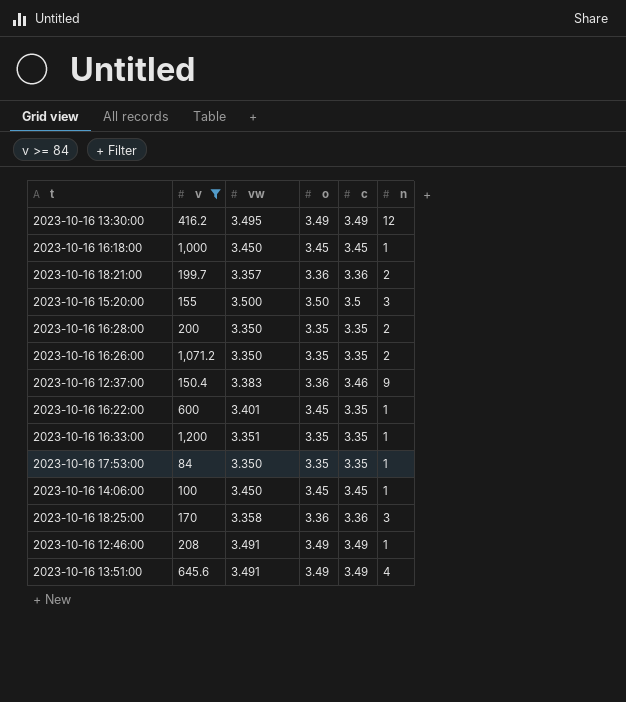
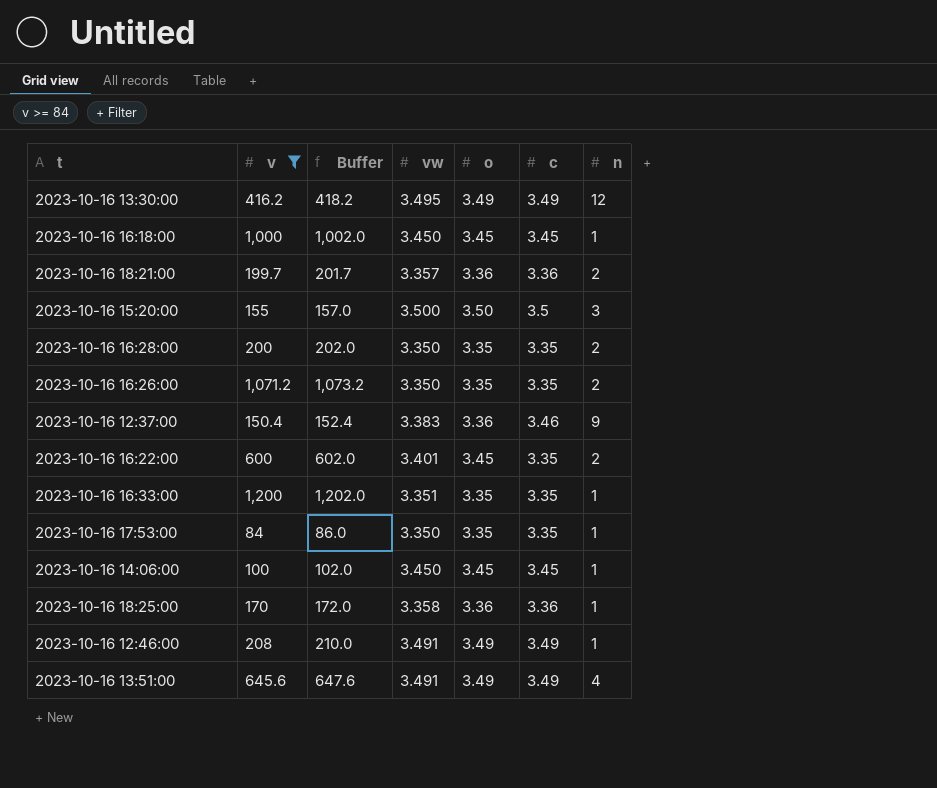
column Buffer | formula: none -> [v] + 2
2023-10-16 16:22:00 | n: 1 -> 2
2023-10-16 18:25:00 | n: 3 -> 1

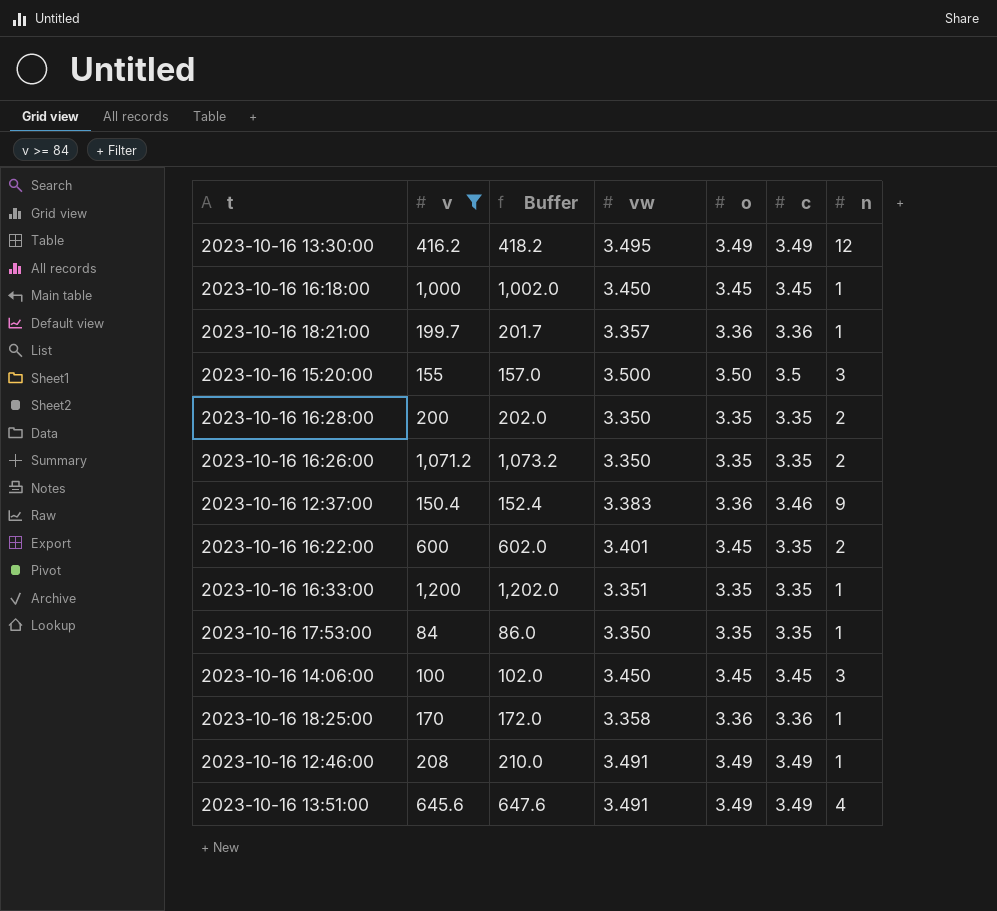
2023-10-16 18:21:00 | n: 2 -> 1
2023-10-16 14:06:00 | n: 1 -> 3

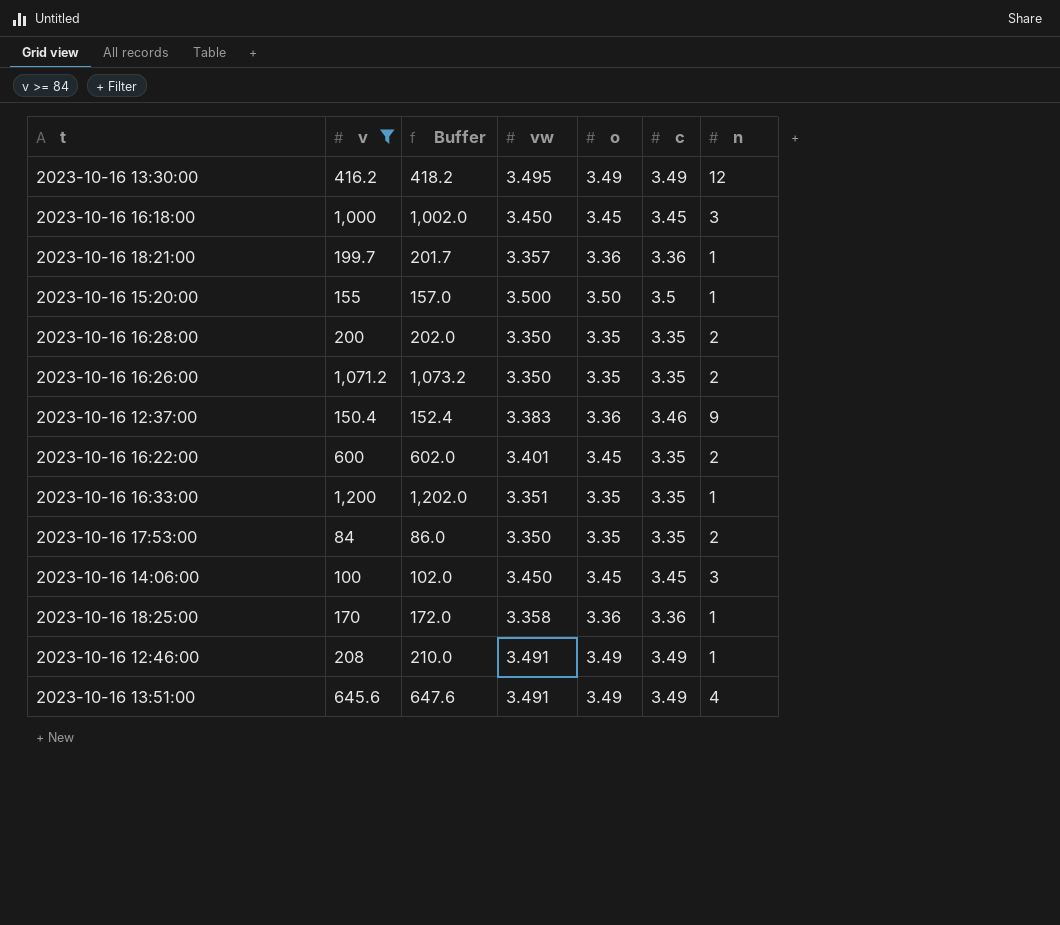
2023-10-16 16:18:00 | n: 1 -> 3
2023-10-16 15:20:00 | n: 3 -> 1
2023-10-16 17:53:00 | n: 1 -> 2

